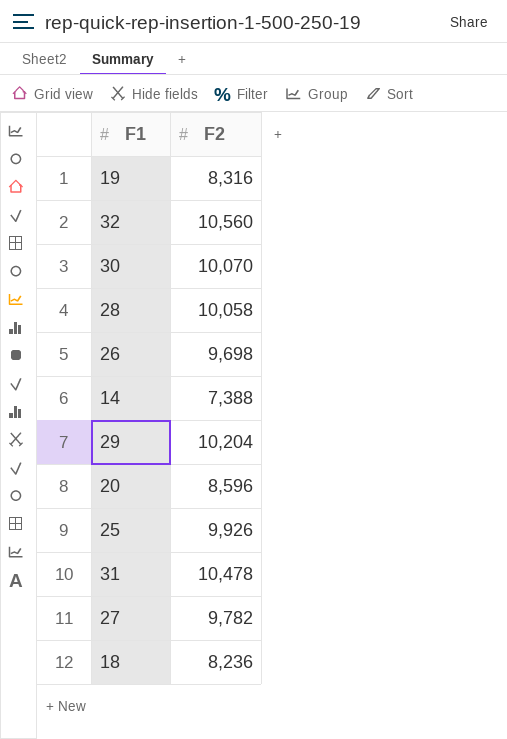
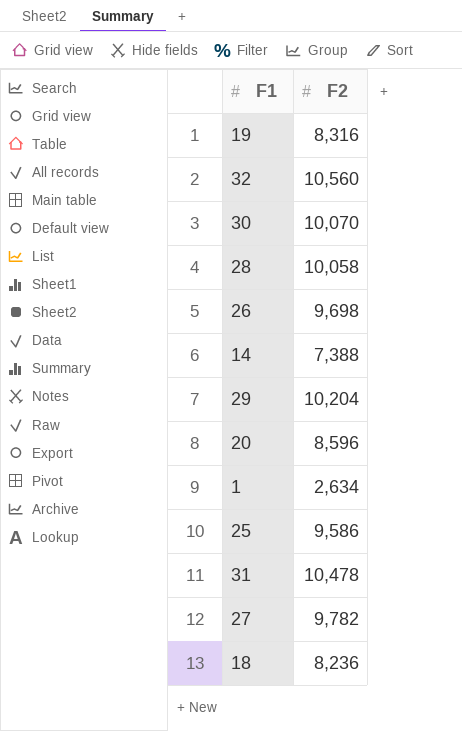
row 1: none -> 2,634
25 | F2: 9,926 -> 9,586

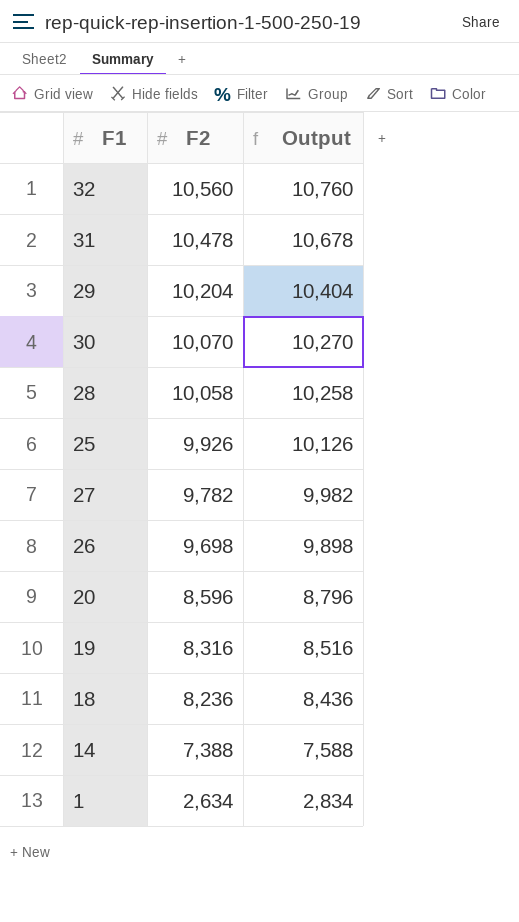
row order: none -> F2 descending
column Output | formula: none -> [F2] + 200
25 | F2: 9,586 -> 9,926

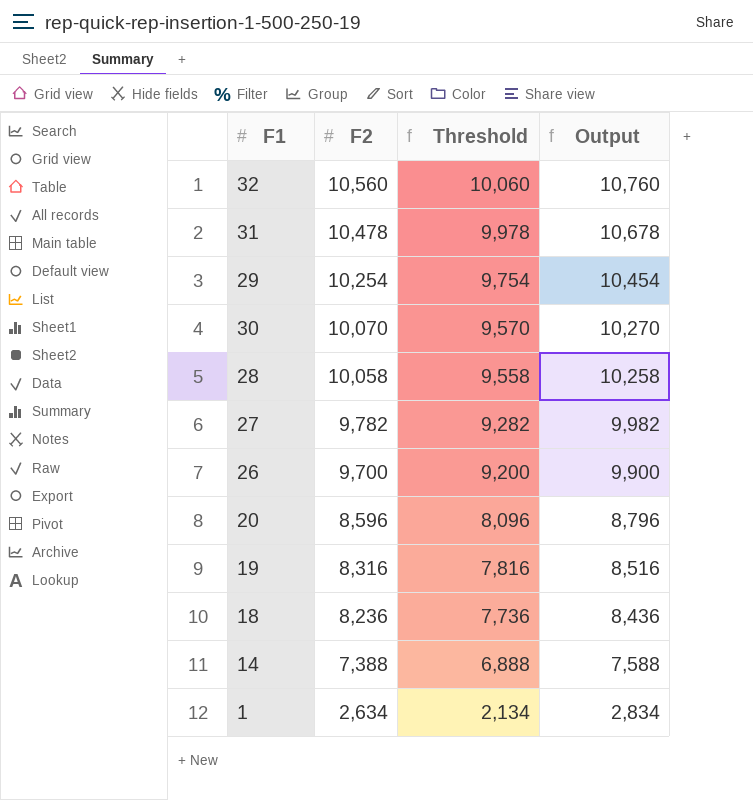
column Threshold | formula: none -> [F2] - 500
row 25: 9,926 | 10,126 -> none
29 | F2: 10,204 -> 10,254
29 | Output: 10,404 -> 10,454
26 | F2: 9,698 -> 9,700
26 | Output: 9,898 -> 9,900

